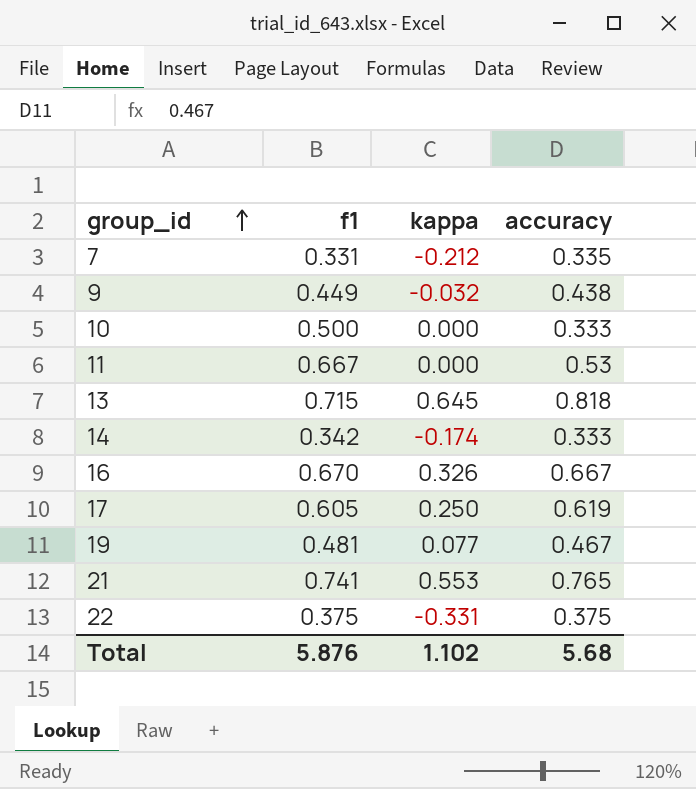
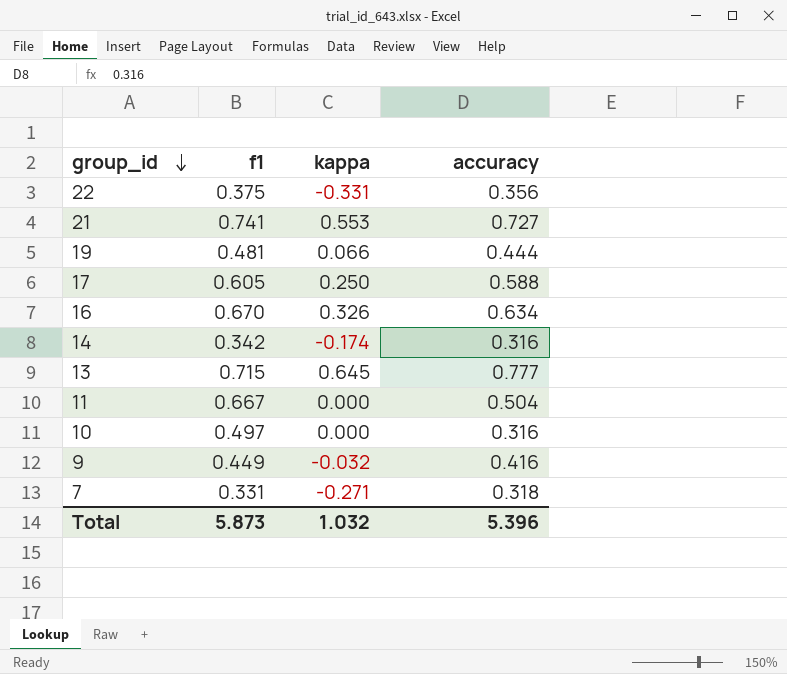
row order: group_id ascending -> group_id descending
22 | accuracy: 0.375 -> 0.356
21 | accuracy: 0.765 -> 0.727
19 | kappa: 0.077 -> 0.066
19 | accuracy: 0.467 -> 0.444
17 | accuracy: 0.619 -> 0.588
16 | accuracy: 0.667 -> 0.634
14 | accuracy: 0.333 -> 0.316
13 | accuracy: 0.818 -> 0.777
11 | accuracy: 0.53 -> 0.504
10 | f1: 0.500 -> 0.497
10 | accuracy: 0.333 -> 0.316
9 | accuracy: 0.438 -> 0.416
7 | kappa: -0.212 -> -0.271
7 | accuracy: 0.335 -> 0.318
Total | f1: 5.876 -> 5.873
Total | kappa: 1.102 -> 1.032
Total | accuracy: 5.68 -> 5.396

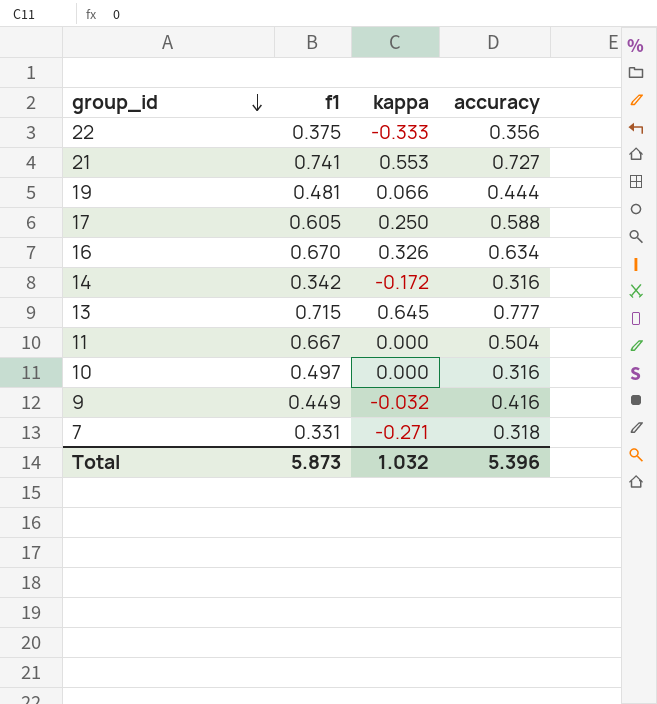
22 | kappa: -0.331 -> -0.333
14 | kappa: -0.174 -> -0.172

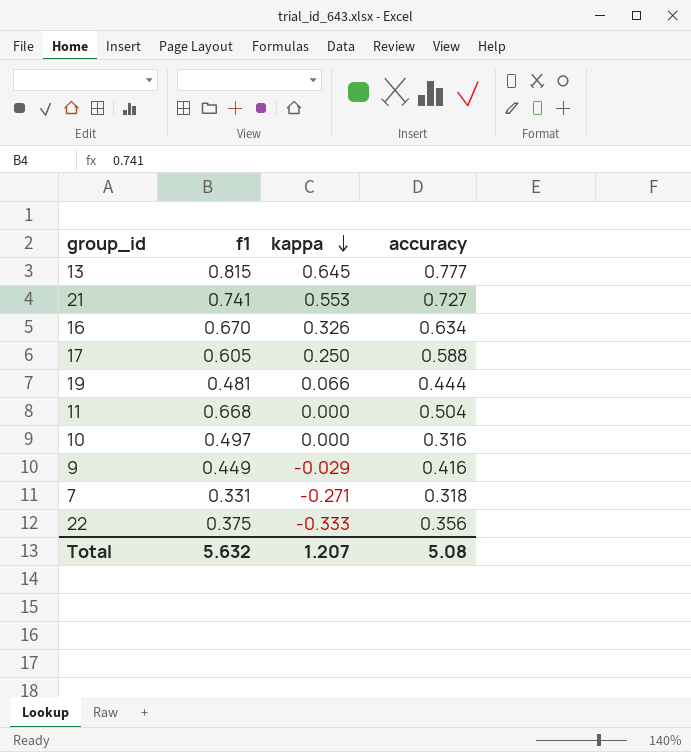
row order: group_id descending -> kappa descending
row 14: 0.342 | -0.172 | 0.316 -> none
13 | f1: 0.715 -> 0.815
11 | f1: 0.667 -> 0.668
9 | kappa: -0.032 -> -0.029
Total | f1: 5.873 -> 5.632
Total | kappa: 1.032 -> 1.207
Total | accuracy: 5.396 -> 5.08

